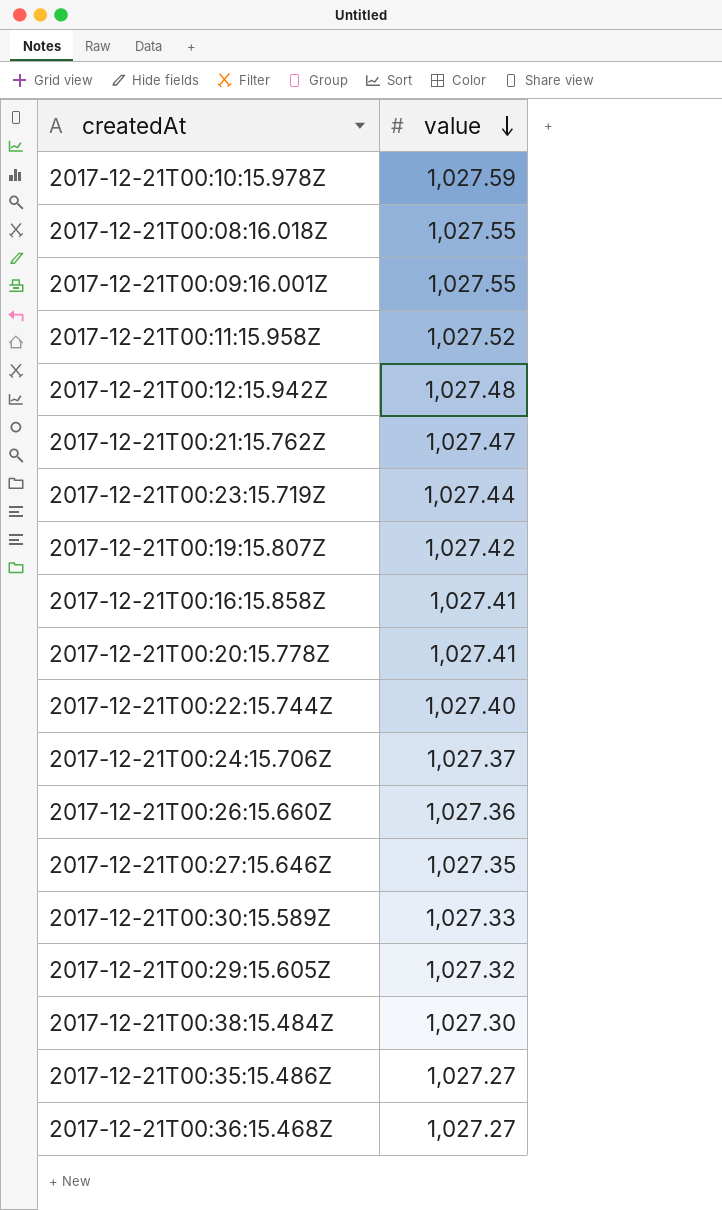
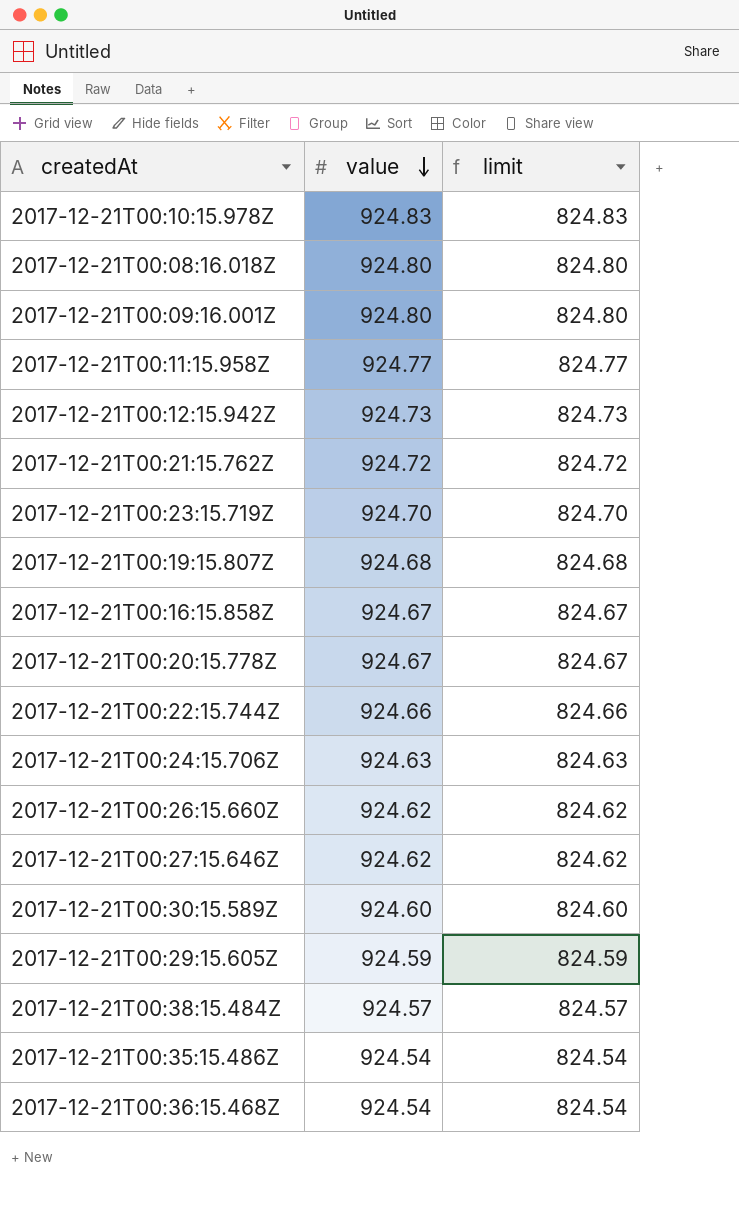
column limit | formula: none -> [value] - 100
2017-12-21T00:10:15.978Z | value: 1,027.59 -> 924.83
2017-12-21T00:08:16.018Z | value: 1,027.55 -> 924.80
2017-12-21T00:09:16.001Z | value: 1,027.55 -> 924.80
2017-12-21T00:11:15.958Z | value: 1,027.52 -> 924.77
2017-12-21T00:12:15.942Z | value: 1,027.48 -> 924.73
2017-12-21T00:21:15.762Z | value: 1,027.47 -> 924.72
2017-12-21T00:23:15.719Z | value: 1,027.44 -> 924.70
2017-12-21T00:19:15.807Z | value: 1,027.42 -> 924.68
2017-12-21T00:16:15.858Z | value: 1,027.41 -> 924.67
2017-12-21T00:20:15.778Z | value: 1,027.41 -> 924.67
2017-12-21T00:22:15.744Z | value: 1,027.40 -> 924.66
2017-12-21T00:24:15.706Z | value: 1,027.37 -> 924.63
2017-12-21T00:26:15.660Z | value: 1,027.36 -> 924.62
2017-12-21T00:27:15.646Z | value: 1,027.35 -> 924.62
2017-12-21T00:30:15.589Z | value: 1,027.33 -> 924.60
2017-12-21T00:29:15.605Z | value: 1,027.32 -> 924.59
2017-12-21T00:38:15.484Z | value: 1,027.30 -> 924.57
2017-12-21T00:35:15.486Z | value: 1,027.27 -> 924.54
2017-12-21T00:36:15.468Z | value: 1,027.27 -> 924.54

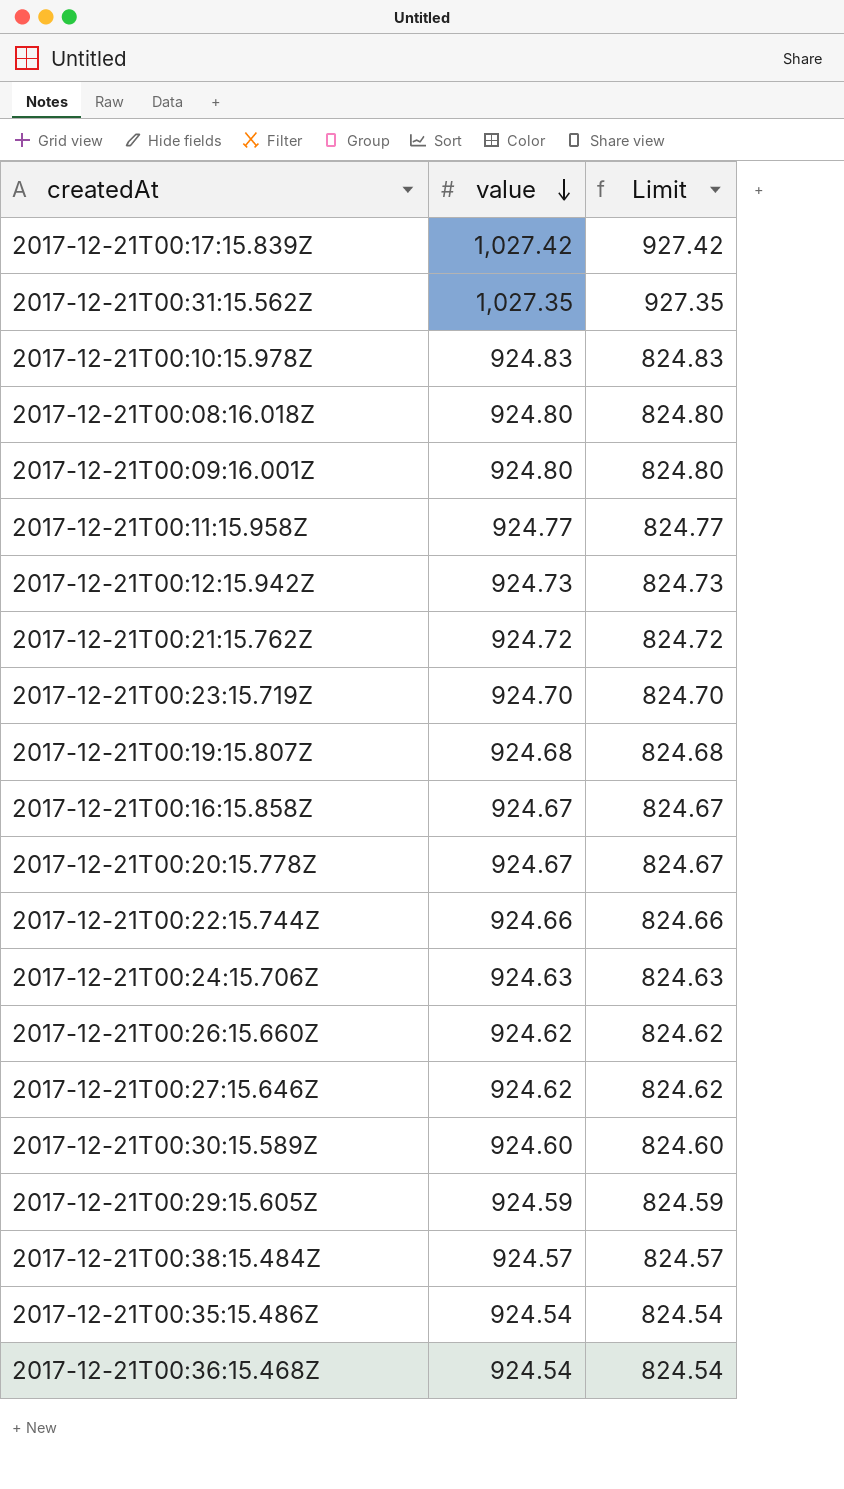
column name: limit -> Limit
row 2017-12-21T00:17:15.839Z: none -> 1,027.42 | 927.42
row 2017-12-21T00:31:15.562Z: none -> 1,027.35 | 927.35

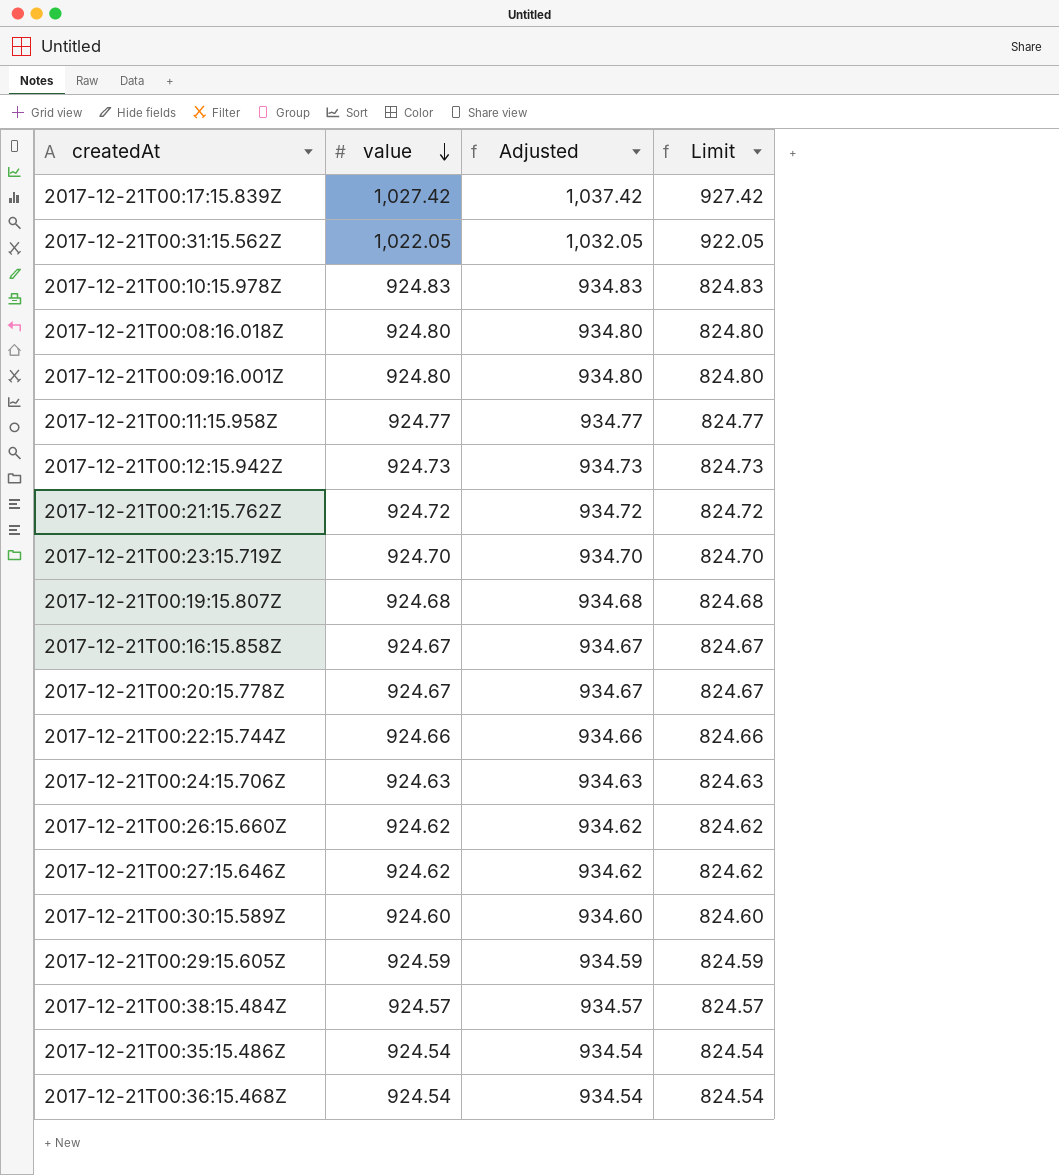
column Adjusted | formula: none -> [value] + 10
2017-12-21T00:31:15.562Z | value: 1,027.35 -> 1,022.05
2017-12-21T00:31:15.562Z | Limit: 927.35 -> 922.05

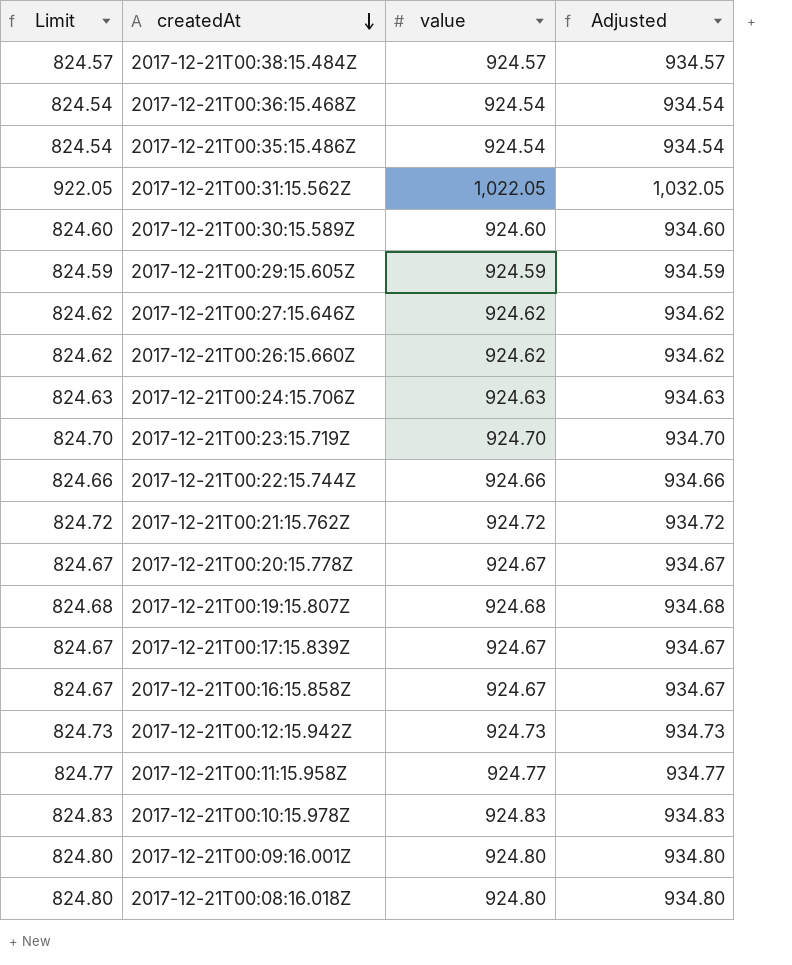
row order: value descending -> createdAt descending
column Limit | position: 4 -> 1
2017-12-21T00:17:15.839Z | Limit: 927.42 -> 824.67
2017-12-21T00:17:15.839Z | value: 1,027.42 -> 924.67
2017-12-21T00:17:15.839Z | Adjusted: 1,037.42 -> 934.67

